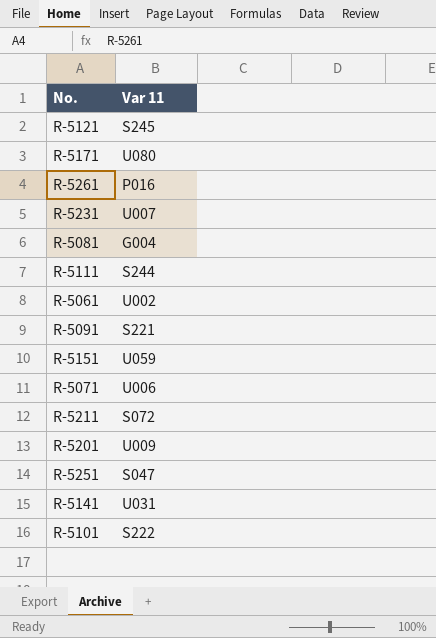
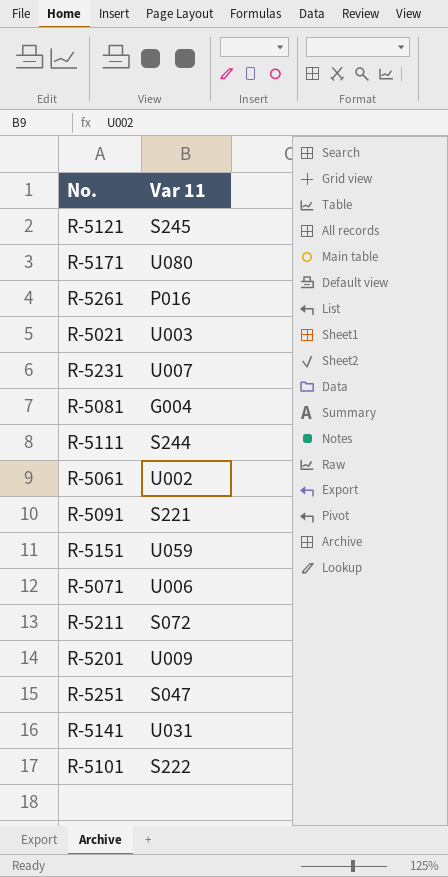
row R-5021: none -> U003

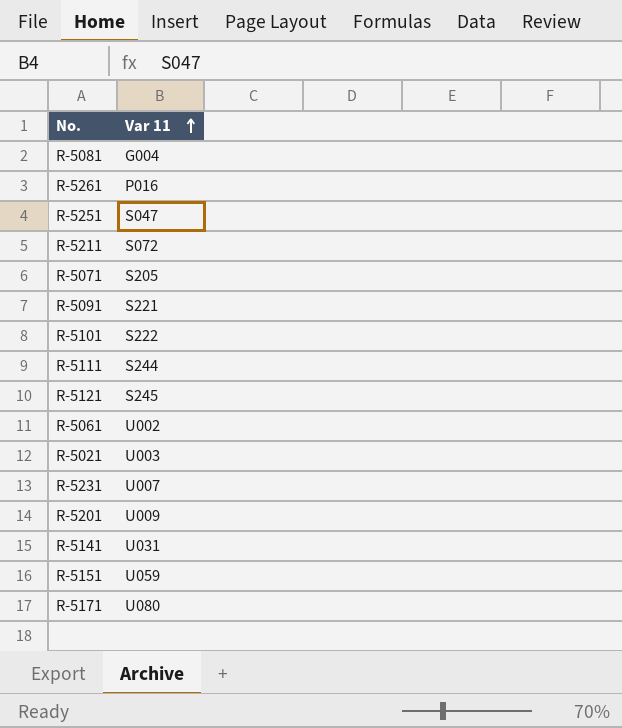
row order: none -> Var 11 ascending
R-5071 | Var 11: U006 -> S205

